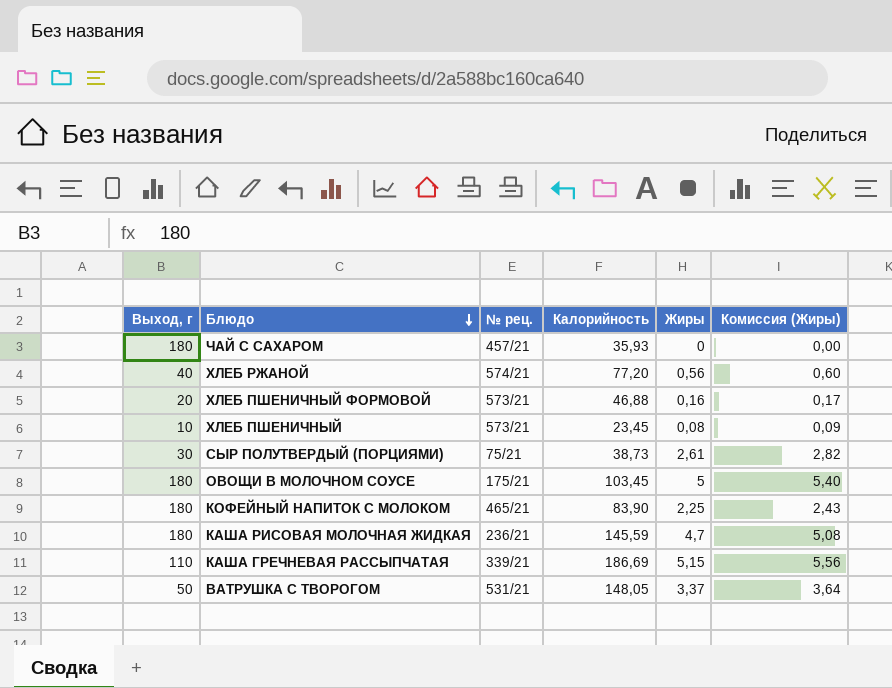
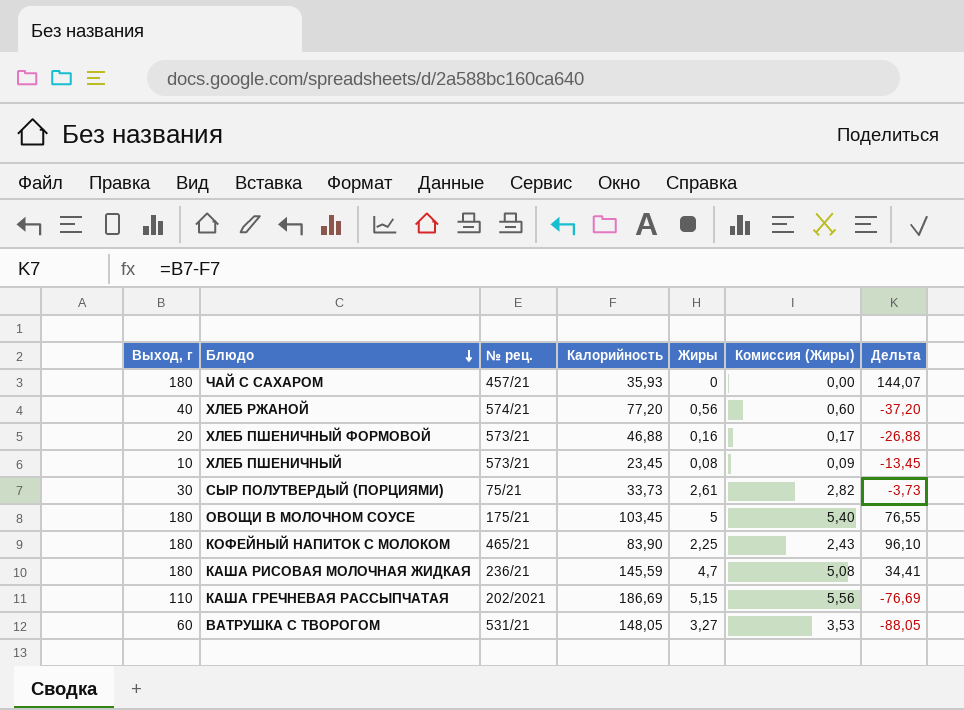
column Дельта | formula: none -> [Выход, г] - [Калорийность]
СЫР ПОЛУТВЕРДЫЙ (ПОРЦИЯМИ) | Калорийность: 38,73 -> 33,73
КАША ГРЕЧНЕВАЯ РАССЫПЧАТАЯ | № рец.: 339/21 -> 202/2021
ВАТРУШКА С ТВОРОГОМ | Выход, г: 50 -> 60
ВАТРУШКА С ТВОРОГОМ | Жиры: 3,37 -> 3,27
ВАТРУШКА С ТВОРОГОМ | Комиссия (Жиры): 3,64 -> 3,53

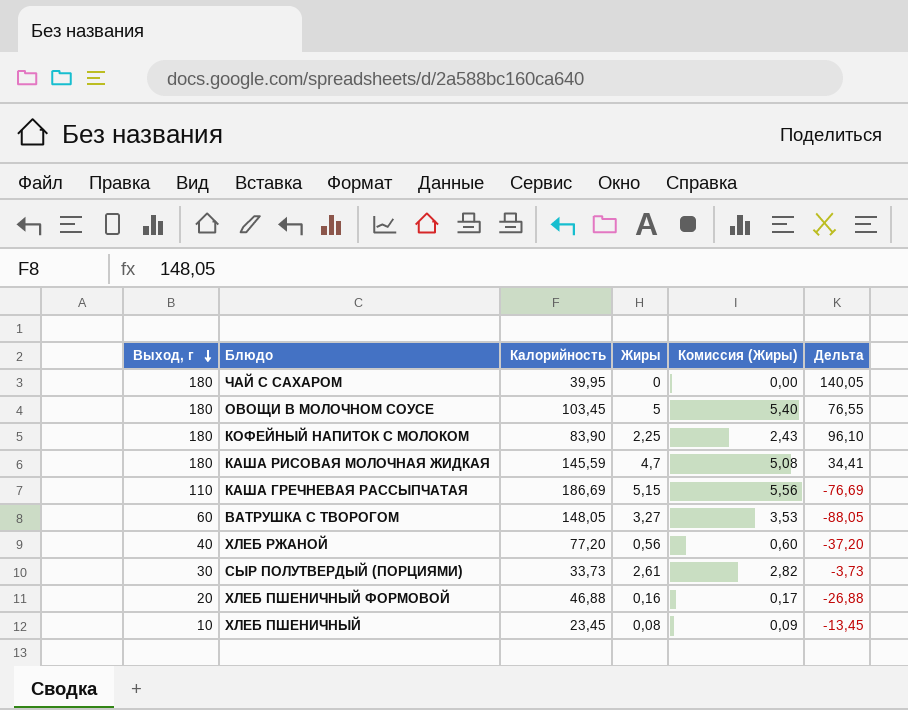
row order: Блюдо descending -> Выход, г descending
column № рец. | position: 3 -> none
ЧАЙ С САХАРОМ | Калорийность: 35,93 -> 39,95
ЧАЙ С САХАРОМ | Дельта: 144,07 -> 140,05

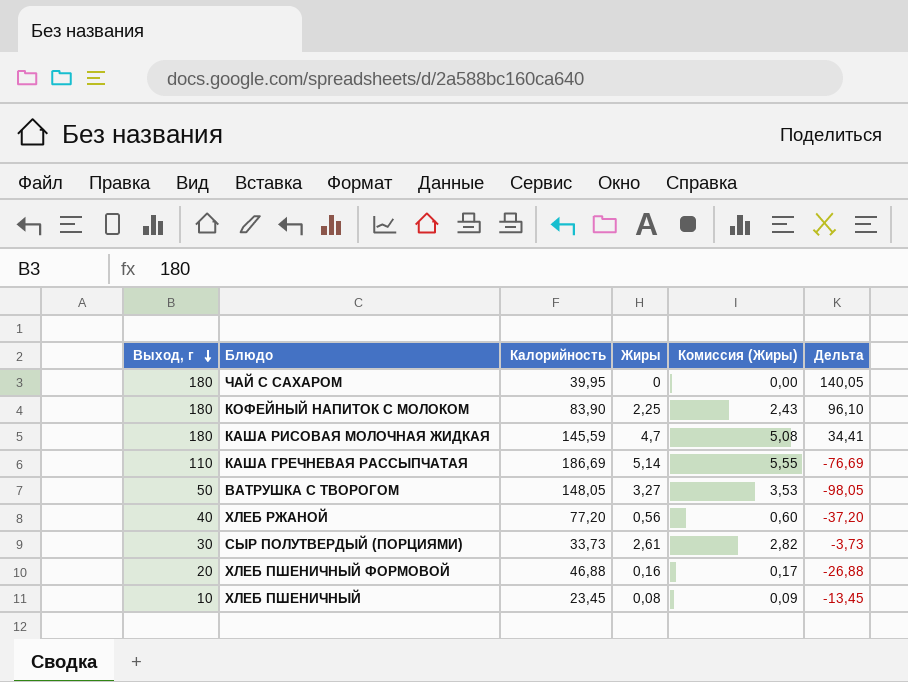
row ОВОЩИ В МОЛОЧНОМ СОУСЕ: 180 | 103,45 | 5 | 5,40 | 76,55 -> none
КАША ГРЕЧНЕВАЯ РАССЫПЧАТАЯ | Жиры: 5,15 -> 5,14
КАША ГРЕЧНЕВАЯ РАССЫПЧАТАЯ | Комиссия (Жиры): 5,56 -> 5,55
ВАТРУШКА С ТВОРОГОМ | Выход, г: 60 -> 50
ВАТРУШКА С ТВОРОГОМ | Дельта: -88,05 -> -98,05

